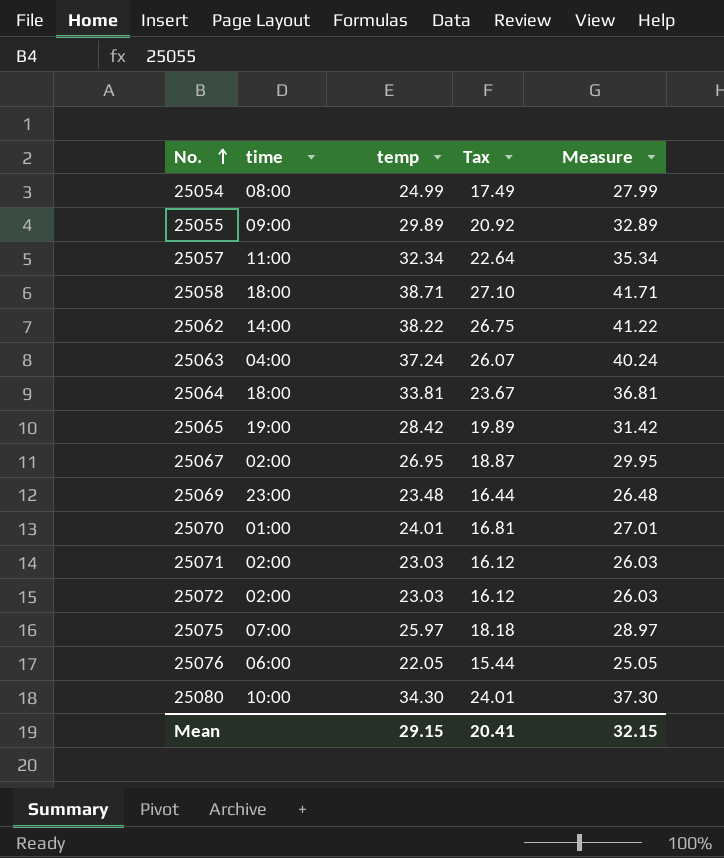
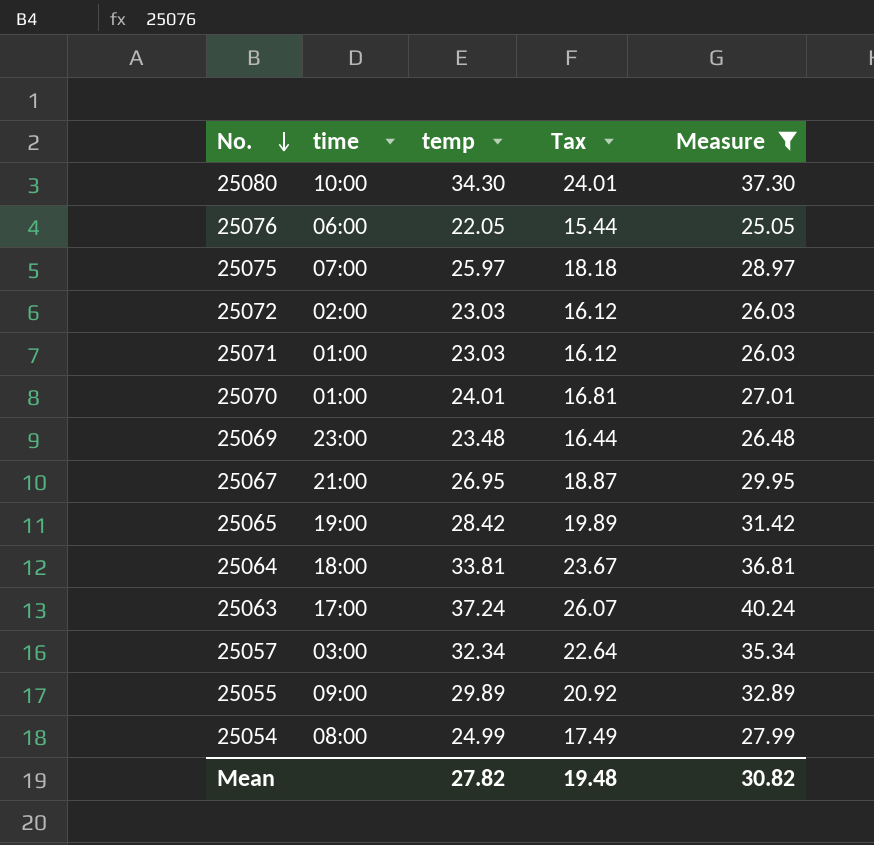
filter: none -> Measure <= 40.24
row order: No. ascending -> No. descending
25071 | time: 02:00 -> 01:00
25067 | time: 02:00 -> 21:00
25063 | time: 04:00 -> 17:00
25057 | time: 11:00 -> 03:00
Mean | temp: 29.15 -> 27.82
Mean | Tax: 20.41 -> 19.48
Mean | Measure: 32.15 -> 30.82

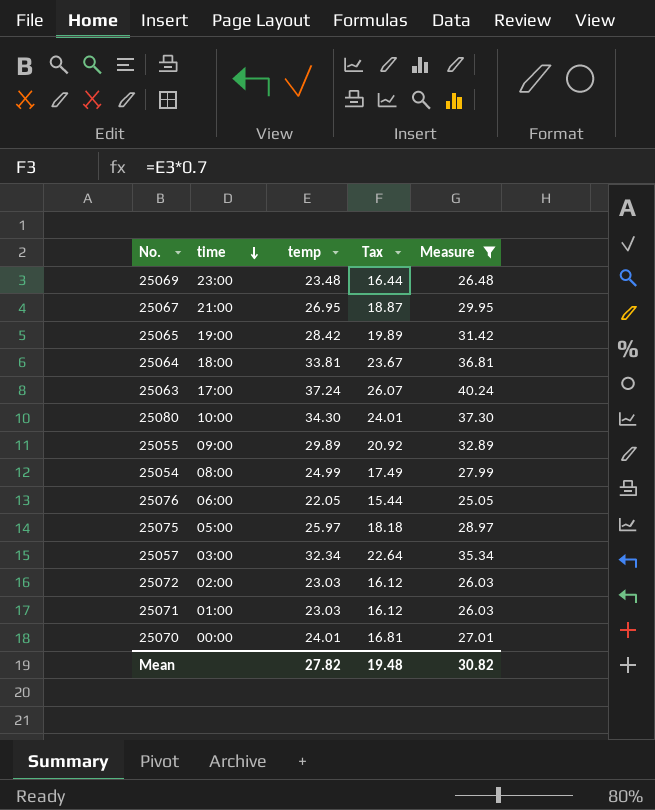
row order: No. descending -> time descending
25075 | time: 07:00 -> 05:00
25070 | time: 01:00 -> 00:00

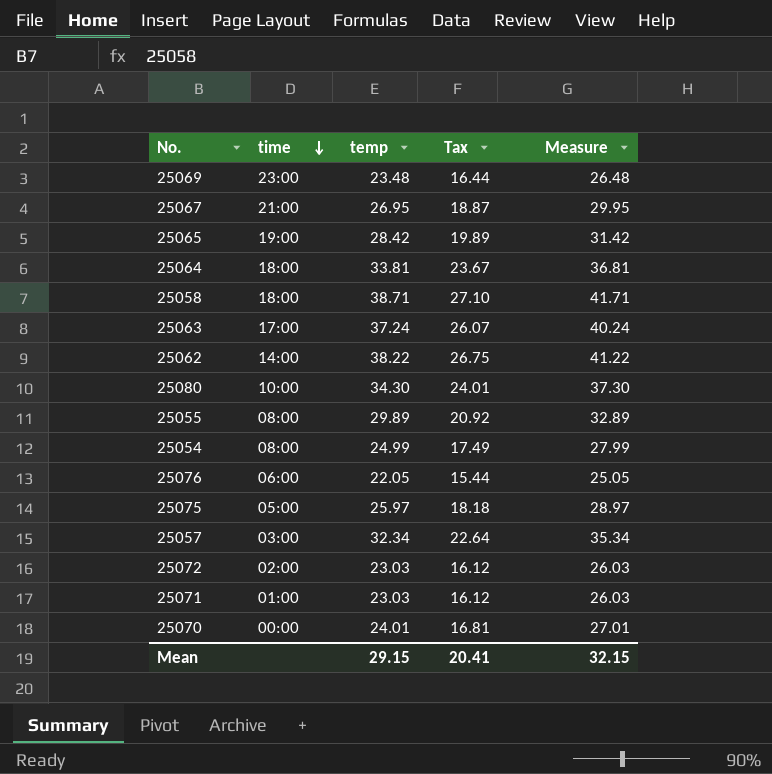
filter: Measure <= 40.24 -> none
25055 | time: 09:00 -> 08:00
Mean | temp: 27.82 -> 29.15
Mean | Tax: 19.48 -> 20.41
Mean | Measure: 30.82 -> 32.15

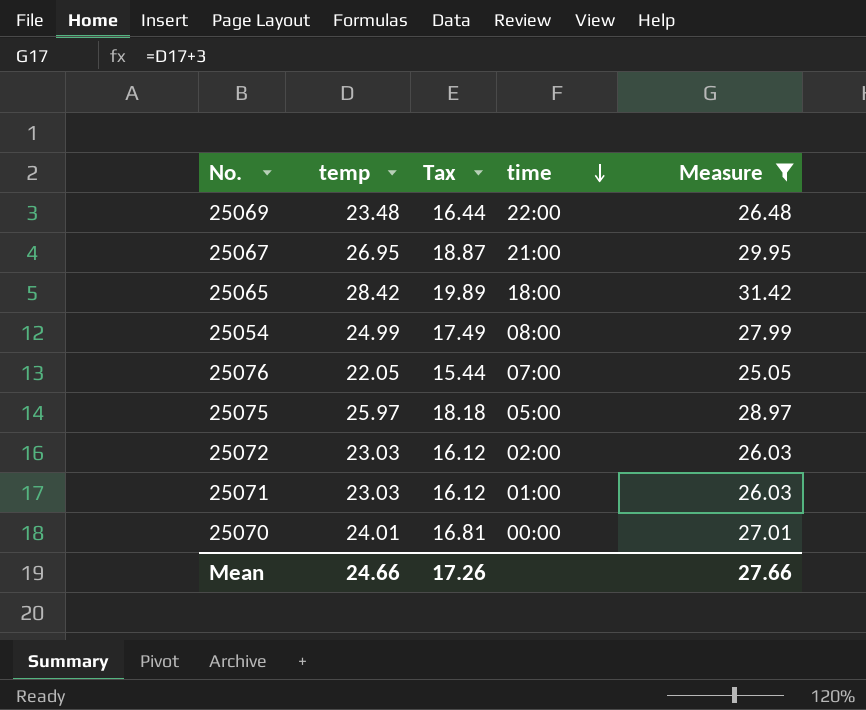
filter: none -> Measure <= 31.42
column time | position: 2 -> 4
25069 | time: 23:00 -> 22:00
25065 | time: 19:00 -> 18:00
25076 | time: 06:00 -> 07:00
Mean | temp: 29.15 -> 24.66
Mean | Tax: 20.41 -> 17.26
Mean | Measure: 32.15 -> 27.66

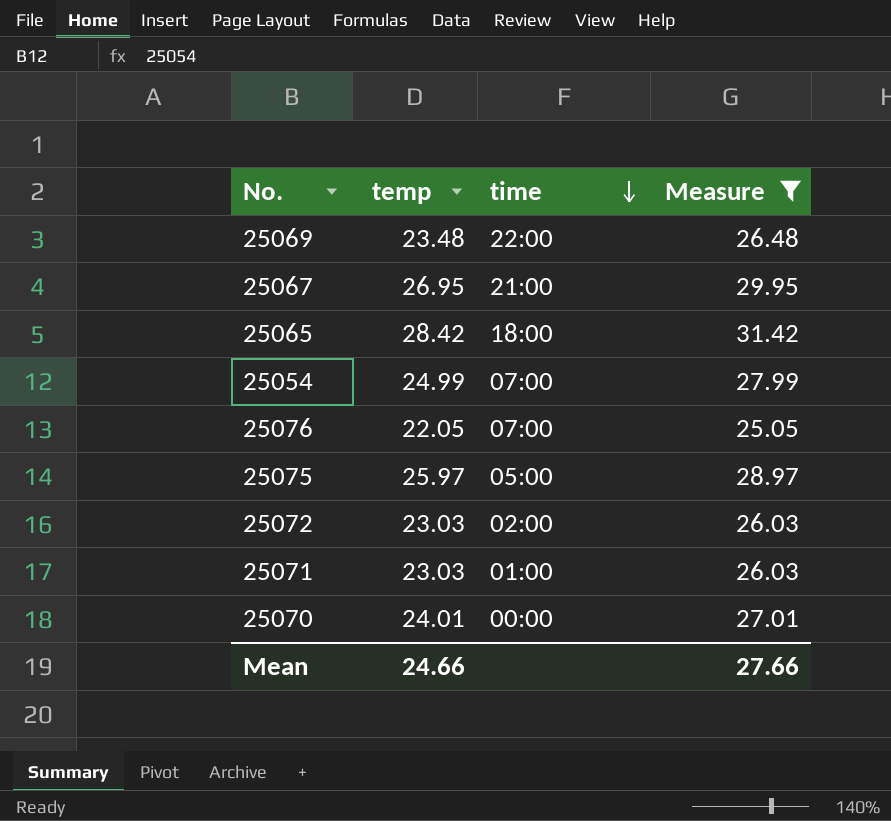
column Tax | formula: [temp] * 0.7 -> none
25054 | time: 08:00 -> 07:00

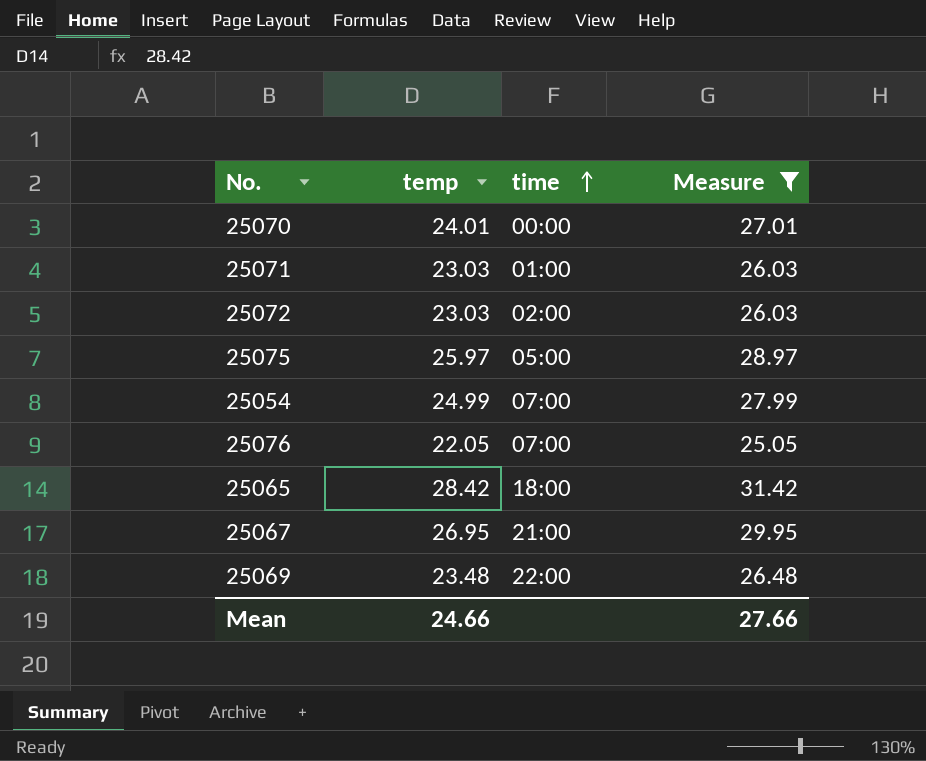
row order: time descending -> time ascending

